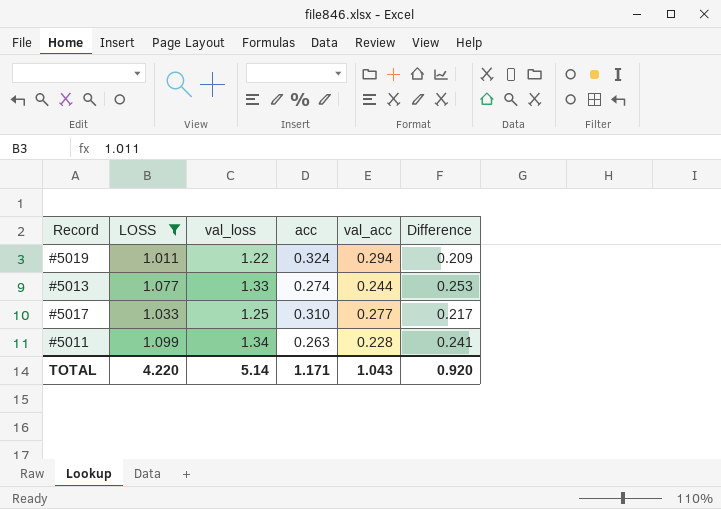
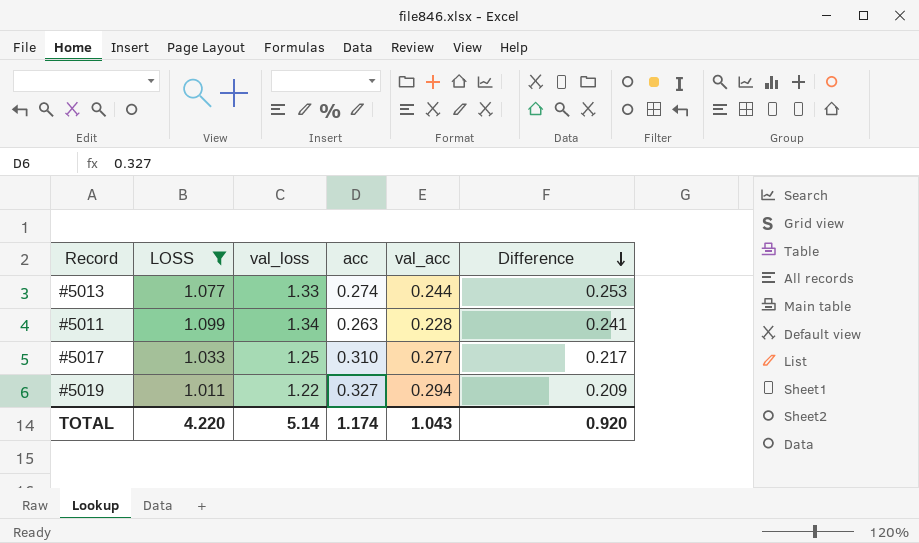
row order: none -> Difference descending
#5019 | acc: 0.324 -> 0.327
TOTAL | acc: 1.171 -> 1.174

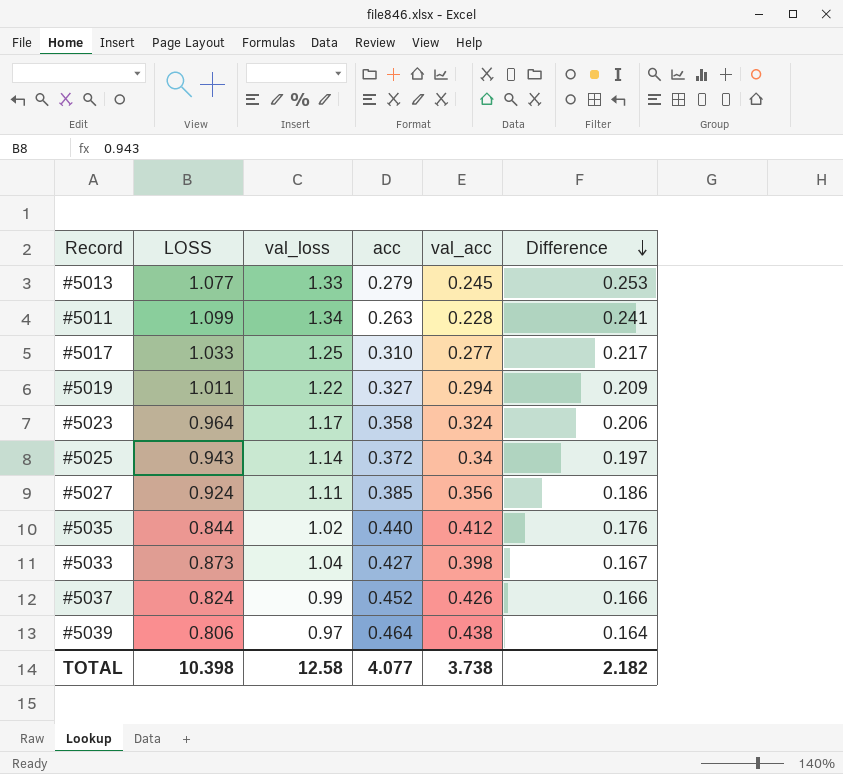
filter: LOSS >= 1.011 -> none
#5013 | acc: 0.274 -> 0.279
#5013 | val_acc: 0.244 -> 0.245
TOTAL | LOSS: 4.220 -> 10.398
TOTAL | val_loss: 5.14 -> 12.58
TOTAL | acc: 1.174 -> 4.077
TOTAL | val_acc: 1.043 -> 3.738
TOTAL | Difference: 0.920 -> 2.182

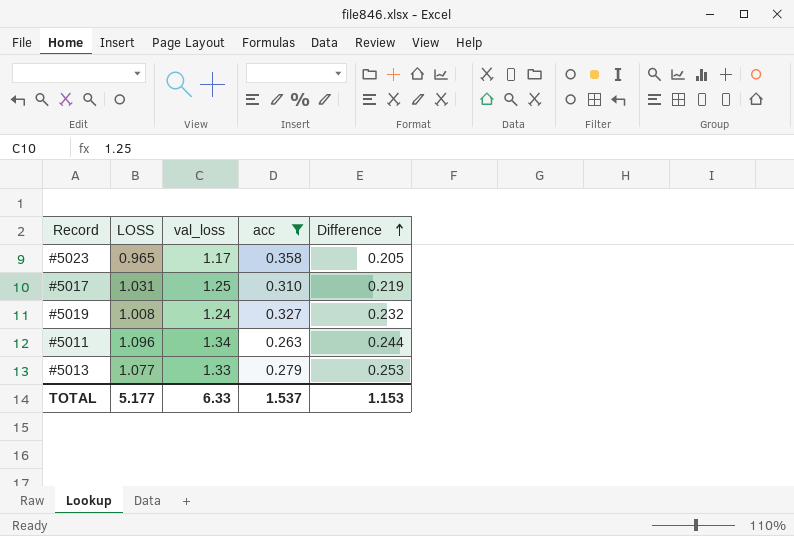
filter: none -> acc <= 0.358
row order: Difference descending -> Difference ascending
column val_acc | position: 5 -> none
#5023 | LOSS: 0.964 -> 0.965
#5023 | Difference: 0.206 -> 0.205
#5017 | LOSS: 1.033 -> 1.031
#5017 | Difference: 0.217 -> 0.219
#5019 | LOSS: 1.011 -> 1.008
#5019 | val_loss: 1.22 -> 1.24
#5019 | Difference: 0.209 -> 0.232
#5011 | LOSS: 1.099 -> 1.096
#5011 | Difference: 0.241 -> 0.244
TOTAL | LOSS: 10.398 -> 5.177
TOTAL | val_loss: 12.58 -> 6.33
TOTAL | acc: 4.077 -> 1.537
TOTAL | Difference: 2.182 -> 1.153

